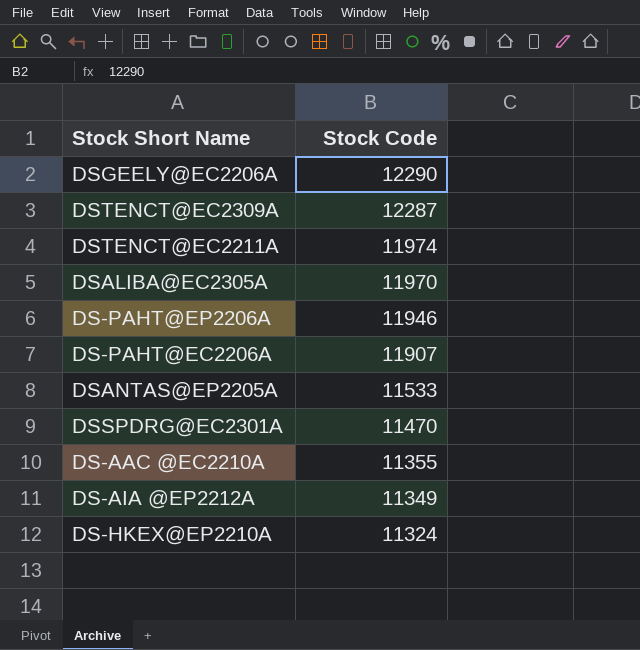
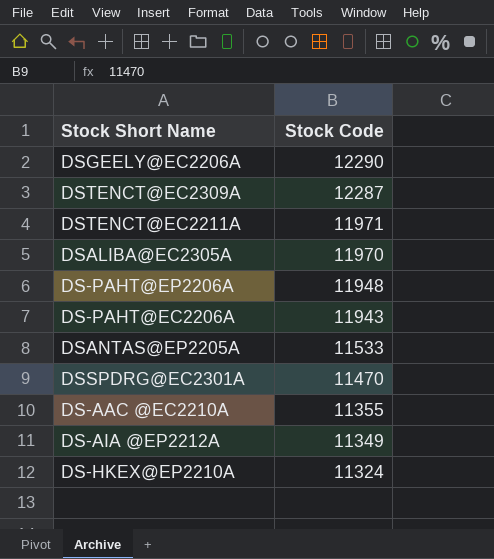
DSTENCT@EC2211A | Stock Code: 11974 -> 11971
DS-PAHT@EP2206A | Stock Code: 11946 -> 11948
DS-PAHT@EC2206A | Stock Code: 11907 -> 11943

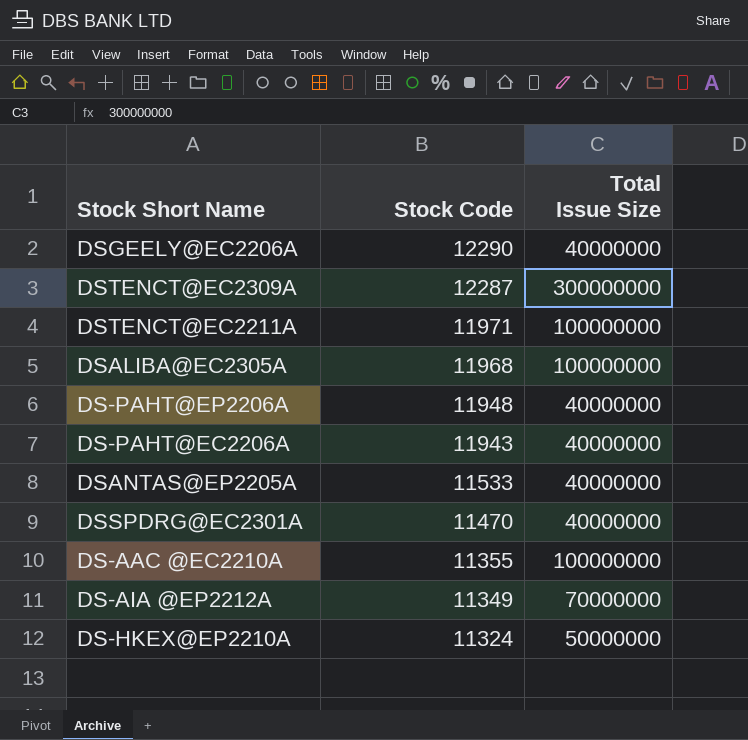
column Total Issue Size | position: none -> 3
DSALIBA@EC2305A | Stock Code: 11970 -> 11968

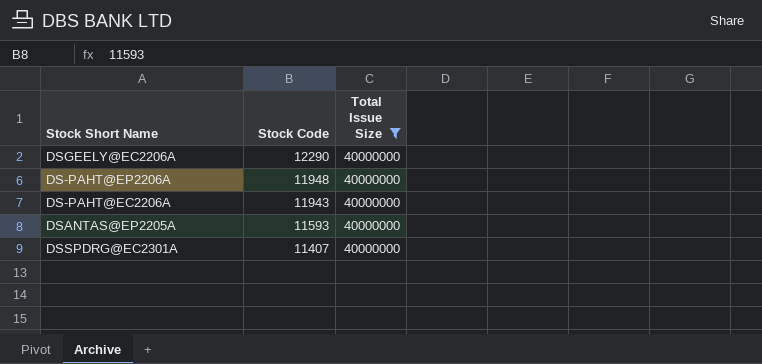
filter: none -> Total Issue Size = 40000000
DSANTAS@EP2205A | Stock Code: 11533 -> 11593
DSSPDRG@EC2301A | Stock Code: 11470 -> 11407

